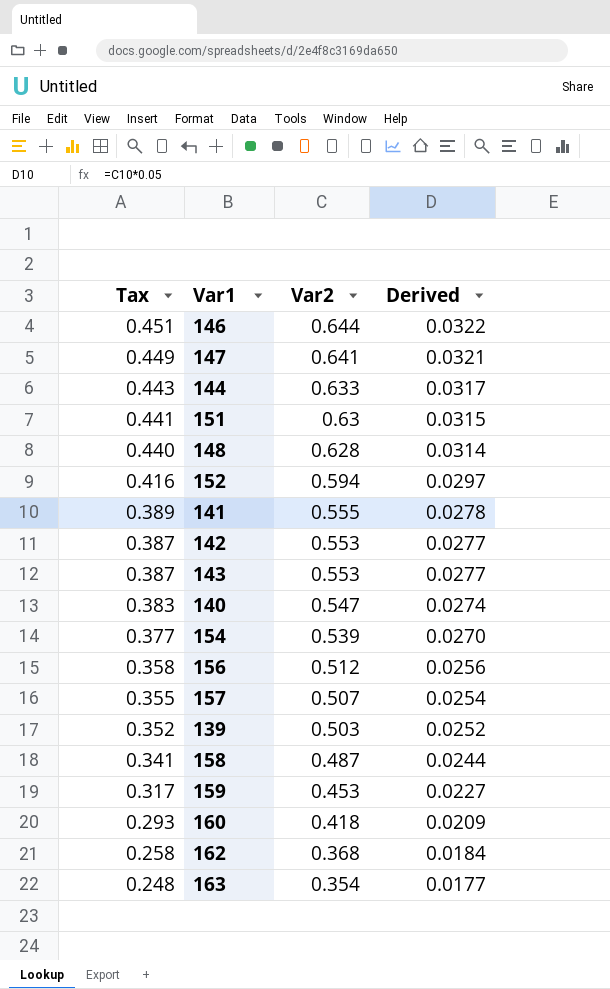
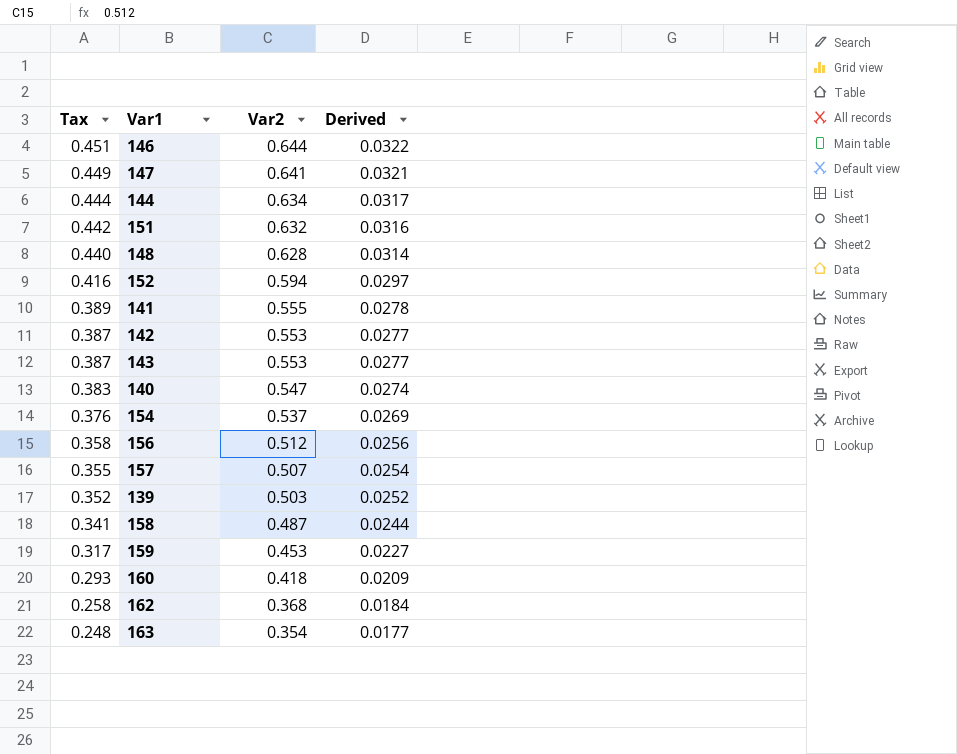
144 | Tax: 0.443 -> 0.444
144 | Var2: 0.633 -> 0.634
151 | Tax: 0.441 -> 0.442
151 | Var2: 0.63 -> 0.632
151 | Derived: 0.0315 -> 0.0316
154 | Tax: 0.377 -> 0.376
154 | Var2: 0.539 -> 0.537
154 | Derived: 0.0270 -> 0.0269

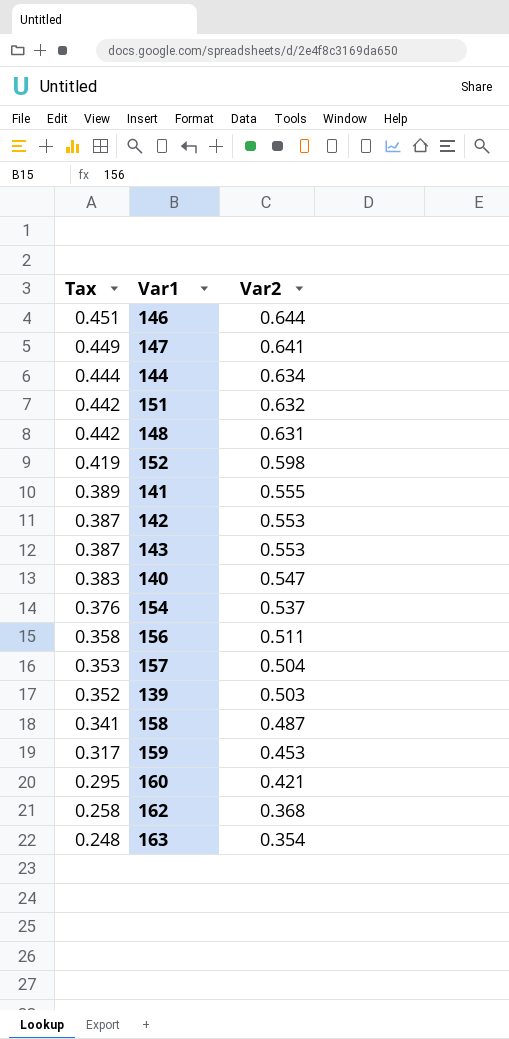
column Derived | formula: [Var2] * 0.05 -> none
148 | Tax: 0.440 -> 0.442
148 | Var2: 0.628 -> 0.631
152 | Tax: 0.416 -> 0.419
152 | Var2: 0.594 -> 0.598
156 | Var2: 0.512 -> 0.511
157 | Tax: 0.355 -> 0.353
157 | Var2: 0.507 -> 0.504
160 | Tax: 0.293 -> 0.295
160 | Var2: 0.418 -> 0.421

